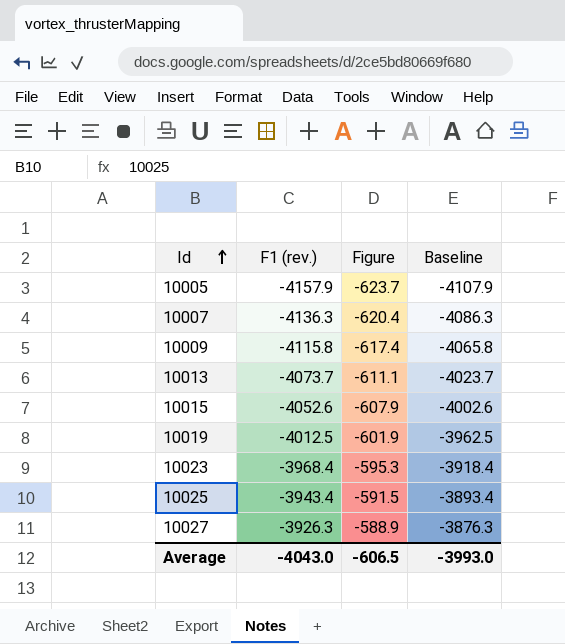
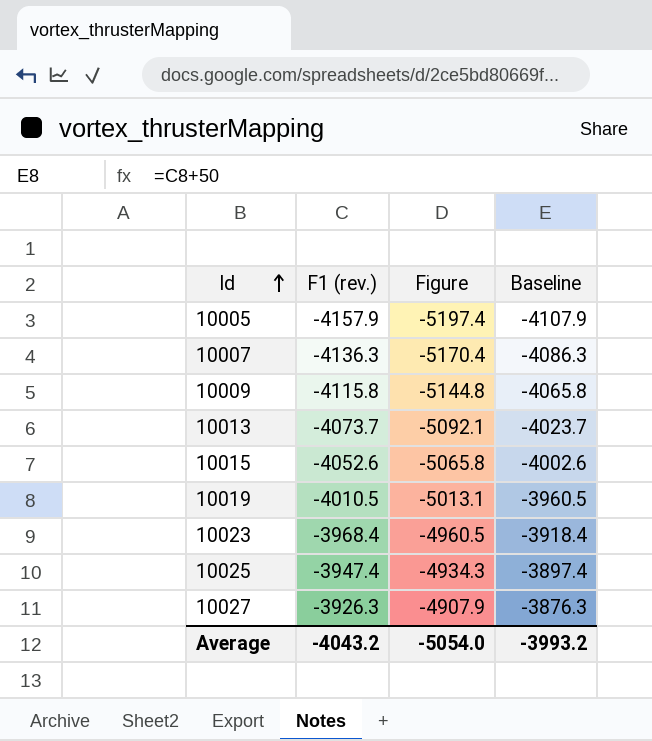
column Figure | formula: [F1 (rev.)] * 0.15 -> [F1 (rev.)] * 1.25
10019 | F1 (rev.): -4012.5 -> -4010.5
10019 | Baseline: -3962.5 -> -3960.5
10025 | F1 (rev.): -3943.4 -> -3947.4
10025 | Baseline: -3893.4 -> -3897.4
Average | F1 (rev.): -4043.0 -> -4043.2
Average | Figure: -606.5 -> -5054.0
Average | Baseline: -3993.0 -> -3993.2

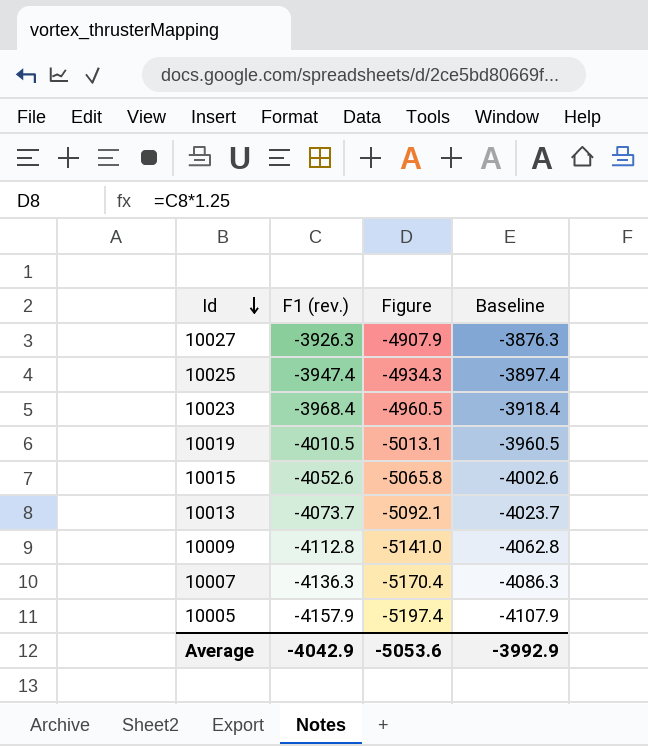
row order: Id ascending -> Id descending
10009 | F1 (rev.): -4115.8 -> -4112.8
10009 | Figure: -5144.8 -> -5141.0
10009 | Baseline: -4065.8 -> -4062.8
Average | F1 (rev.): -4043.2 -> -4042.9
Average | Figure: -5054.0 -> -5053.6
Average | Baseline: -3993.2 -> -3992.9

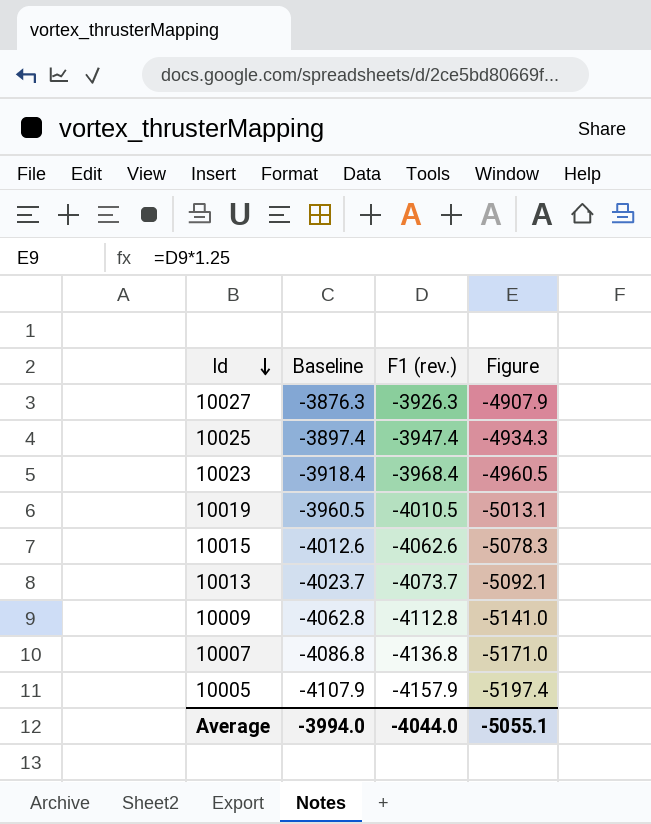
column Baseline | position: 4 -> 2
10015 | Baseline: -4002.6 -> -4012.6
10015 | F1 (rev.): -4052.6 -> -4062.6
10015 | Figure: -5065.8 -> -5078.3
10007 | Baseline: -4086.3 -> -4086.8
10007 | F1 (rev.): -4136.3 -> -4136.8
10007 | Figure: -5170.4 -> -5171.0
Average | Baseline: -3992.9 -> -3994.0
Average | F1 (rev.): -4042.9 -> -4044.0
Average | Figure: -5053.6 -> -5055.1

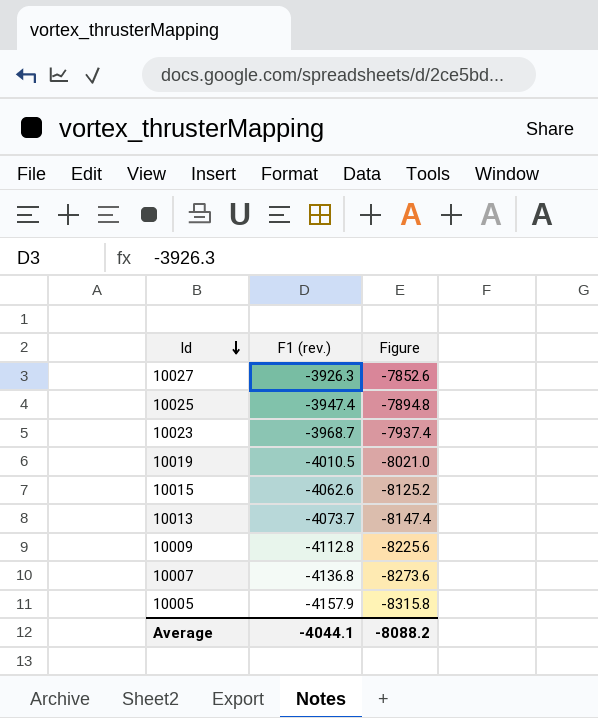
column Baseline | formula: [F1 (rev.)] + 50 -> none
column Figure | formula: [F1 (rev.)] * 1.25 -> [F1 (rev.)] * 2
10023 | F1 (rev.): -3968.4 -> -3968.7
Average | F1 (rev.): -4044.0 -> -4044.1
Average | Figure: -5055.1 -> -8088.2

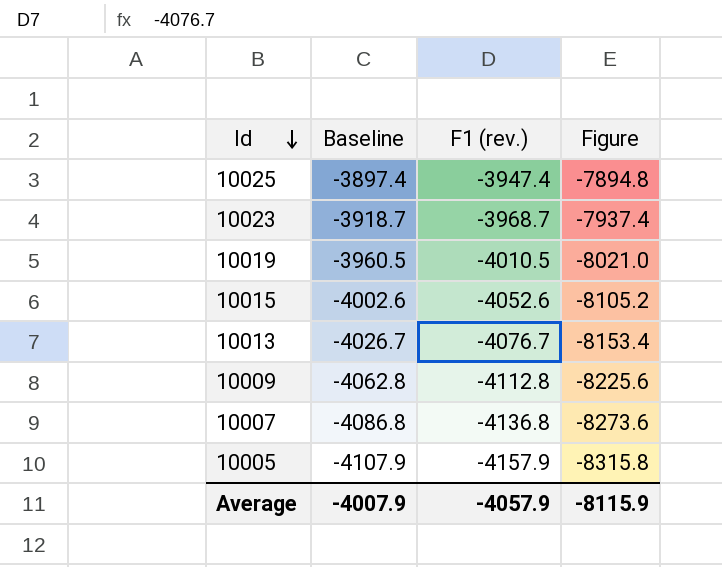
column Baseline | formula: none -> [F1 (rev.)] + 50
row 10027: -3926.3 | -7852.6 -> none
10015 | F1 (rev.): -4062.6 -> -4052.6
10015 | Figure: -8125.2 -> -8105.2
10013 | F1 (rev.): -4073.7 -> -4076.7
10013 | Figure: -8147.4 -> -8153.4
Average | F1 (rev.): -4044.1 -> -4057.9
Average | Figure: -8088.2 -> -8115.9

